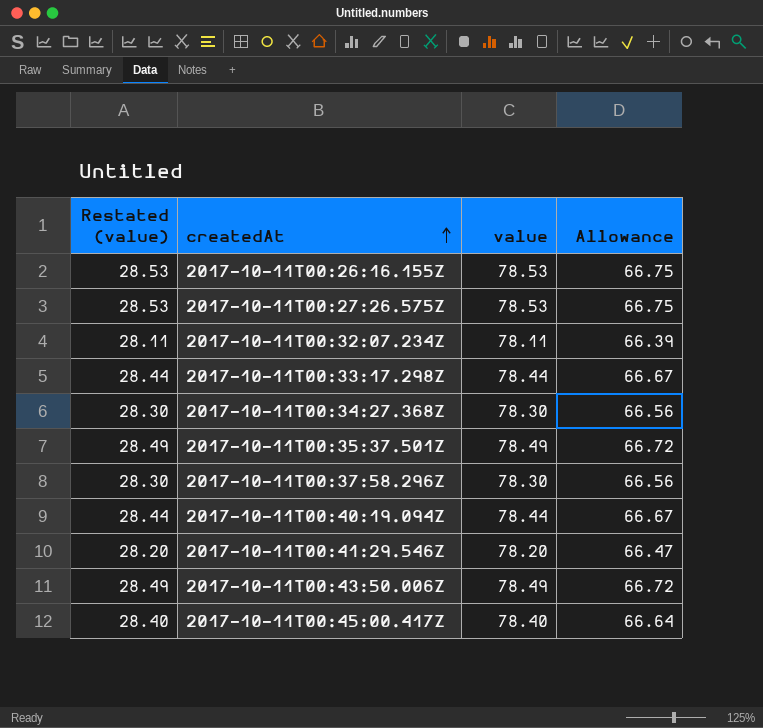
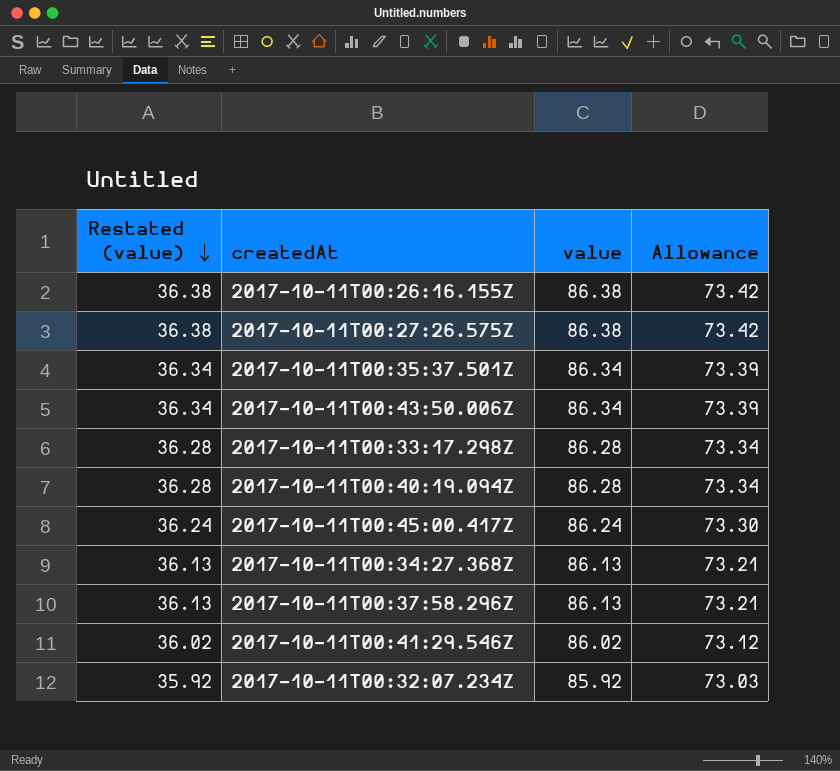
row order: createdAt ascending -> Restated (value) descending
2017-10-11T00:26:16.155Z | Restated (value): 28.53 -> 36.38
2017-10-11T00:26:16.155Z | value: 78.53 -> 86.38
2017-10-11T00:26:16.155Z | Allowance: 66.75 -> 73.42
2017-10-11T00:27:26.575Z | Restated (value): 28.53 -> 36.38
2017-10-11T00:27:26.575Z | value: 78.53 -> 86.38
2017-10-11T00:27:26.575Z | Allowance: 66.75 -> 73.42
2017-10-11T00:35:37.501Z | Restated (value): 28.49 -> 36.34
2017-10-11T00:35:37.501Z | value: 78.49 -> 86.34
2017-10-11T00:35:37.501Z | Allowance: 66.72 -> 73.39
2017-10-11T00:43:50.006Z | Restated (value): 28.49 -> 36.34
2017-10-11T00:43:50.006Z | value: 78.49 -> 86.34
2017-10-11T00:43:50.006Z | Allowance: 66.72 -> 73.39
2017-10-11T00:33:17.298Z | Restated (value): 28.44 -> 36.28
2017-10-11T00:33:17.298Z | value: 78.44 -> 86.28
2017-10-11T00:33:17.298Z | Allowance: 66.67 -> 73.34
2017-10-11T00:40:19.094Z | Restated (value): 28.44 -> 36.28
2017-10-11T00:40:19.094Z | value: 78.44 -> 86.28
2017-10-11T00:40:19.094Z | Allowance: 66.67 -> 73.34
2017-10-11T00:45:00.417Z | Restated (value): 28.40 -> 36.24
2017-10-11T00:45:00.417Z | value: 78.40 -> 86.24
2017-10-11T00:45:00.417Z | Allowance: 66.64 -> 73.30
2017-10-11T00:34:27.368Z | Restated (value): 28.30 -> 36.13
2017-10-11T00:34:27.368Z | value: 78.30 -> 86.13
2017-10-11T00:34:27.368Z | Allowance: 66.56 -> 73.21
2017-10-11T00:37:58.296Z | Restated (value): 28.30 -> 36.13
2017-10-11T00:37:58.296Z | value: 78.30 -> 86.13
2017-10-11T00:37:58.296Z | Allowance: 66.56 -> 73.21
2017-10-11T00:41:29.546Z | Restated (value): 28.20 -> 36.02
2017-10-11T00:41:29.546Z | value: 78.20 -> 86.02
2017-10-11T00:41:29.546Z | Allowance: 66.47 -> 73.12
2017-10-11T00:32:07.234Z | Restated (value): 28.11 -> 35.92
2017-10-11T00:32:07.234Z | value: 78.11 -> 85.92
2017-10-11T00:32:07.234Z | Allowance: 66.39 -> 73.03

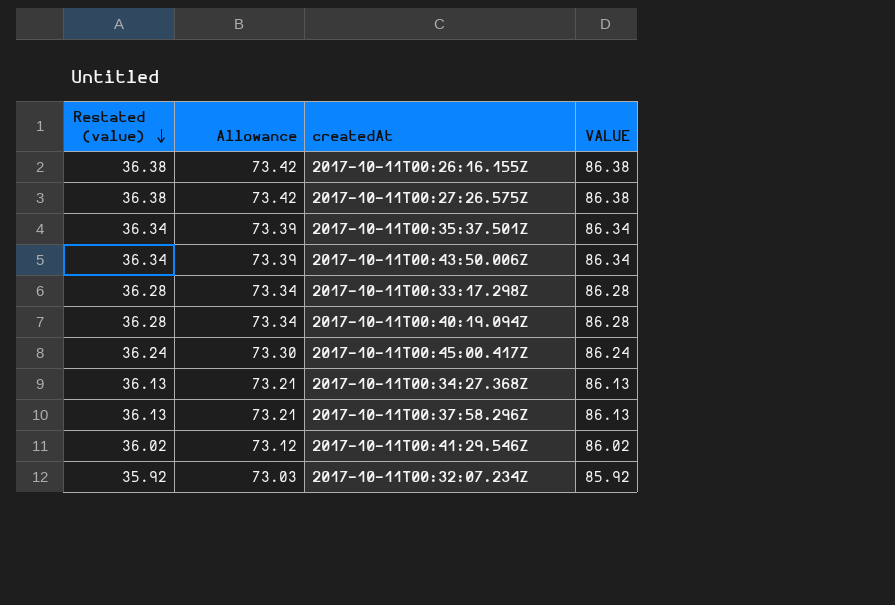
column Allowance | position: 4 -> 2
column name: value -> VALUE

